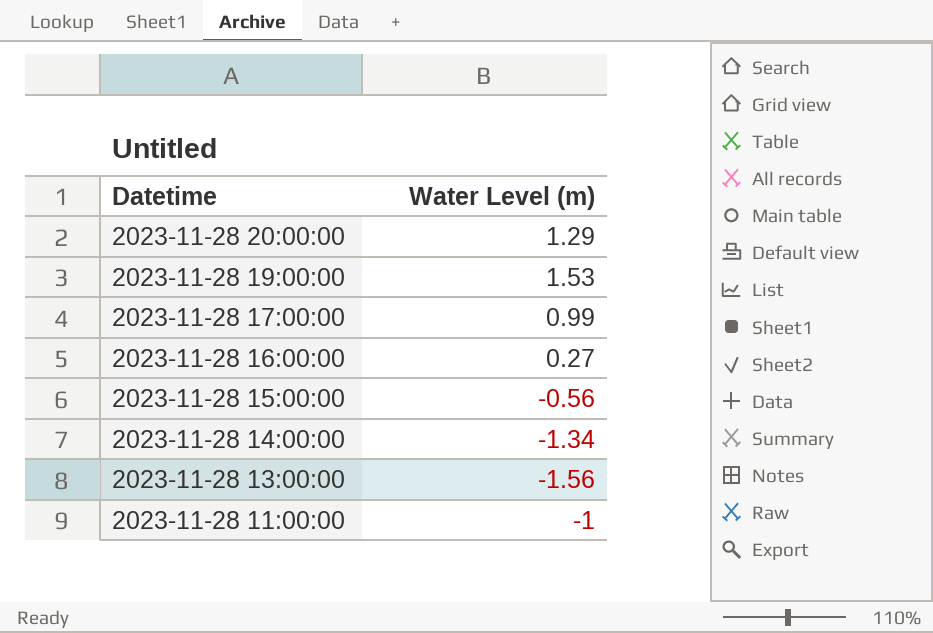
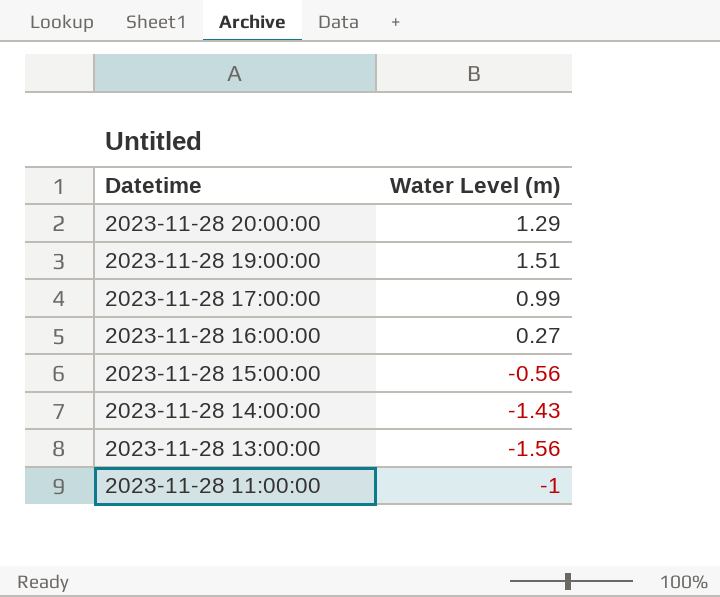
2023-11-28 19:00:00 | Water Level (m): 1.53 -> 1.51
2023-11-28 14:00:00 | Water Level (m): -1.34 -> -1.43

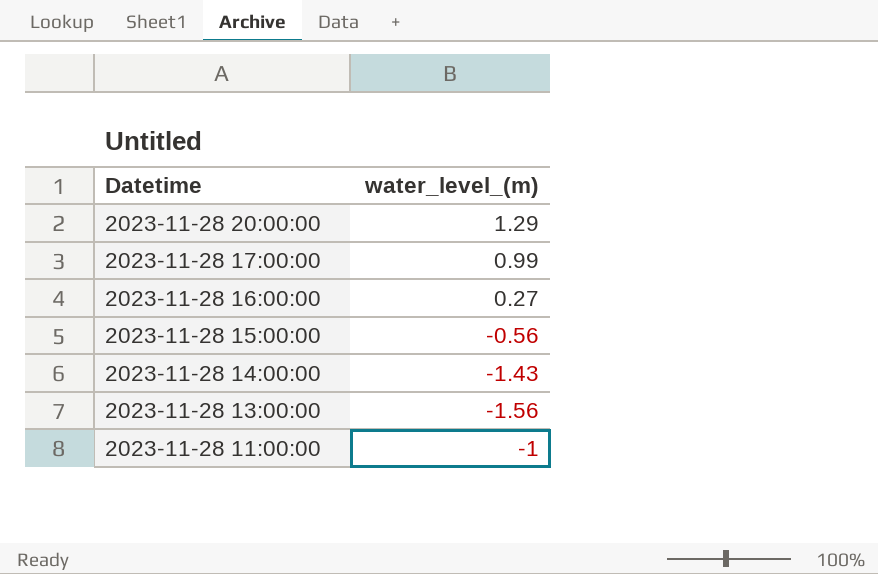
column name: Water Level (m) -> water_level_(m)
row 2023-11-28 19:00:00: 1.51 -> none

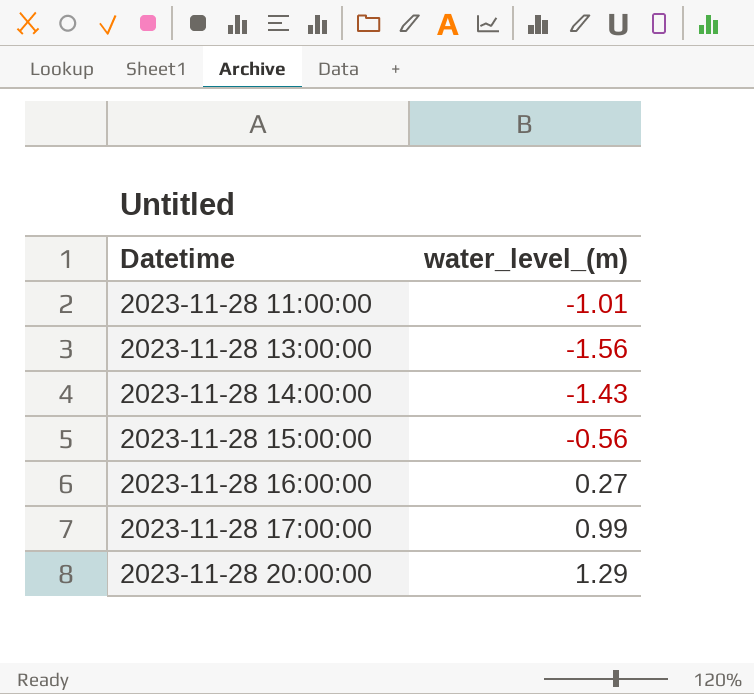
row order: Datetime descending -> Datetime ascending
2023-11-28 11:00:00 | water_level_(m): -1 -> -1.01

